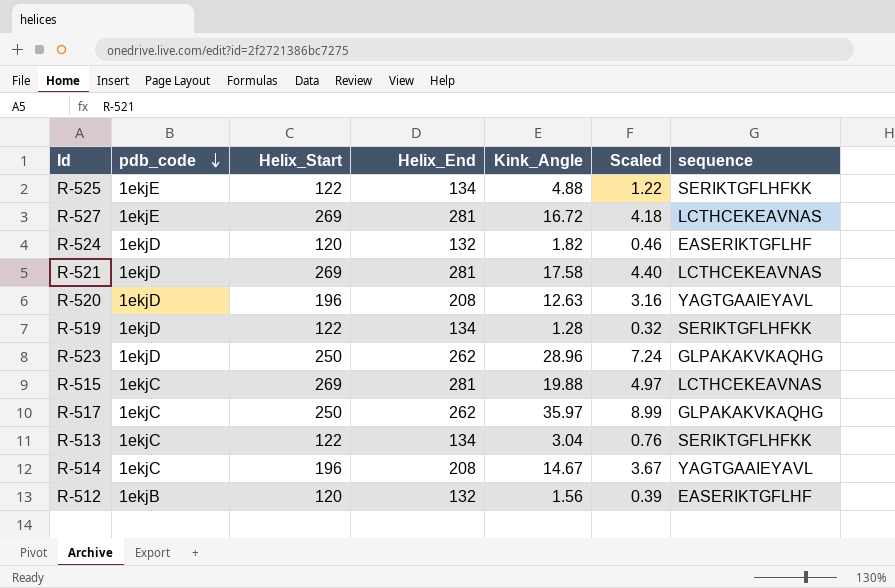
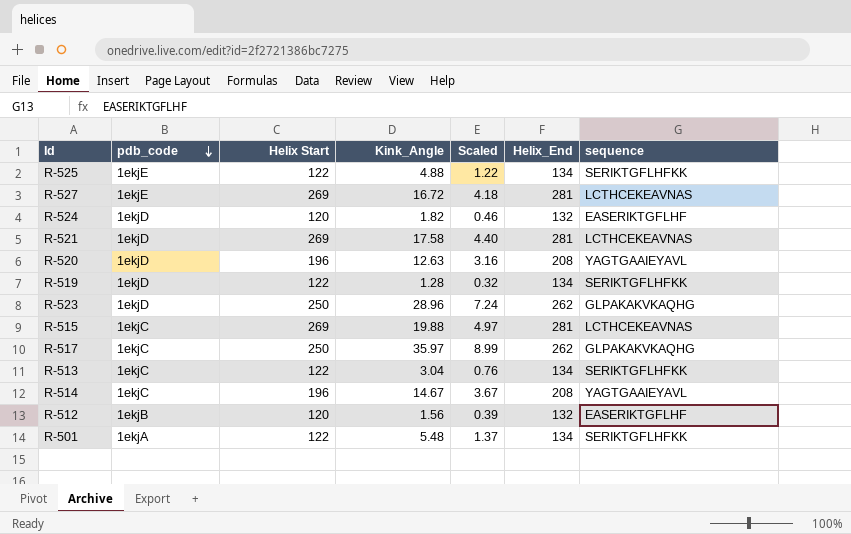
column name: Helix_Start -> Helix Start
column Helix_End | position: 4 -> 6
row R-501: none -> 1ekjA | 122 | 5.48 | 1.37 | 134 | SERIKTGFLHFKK

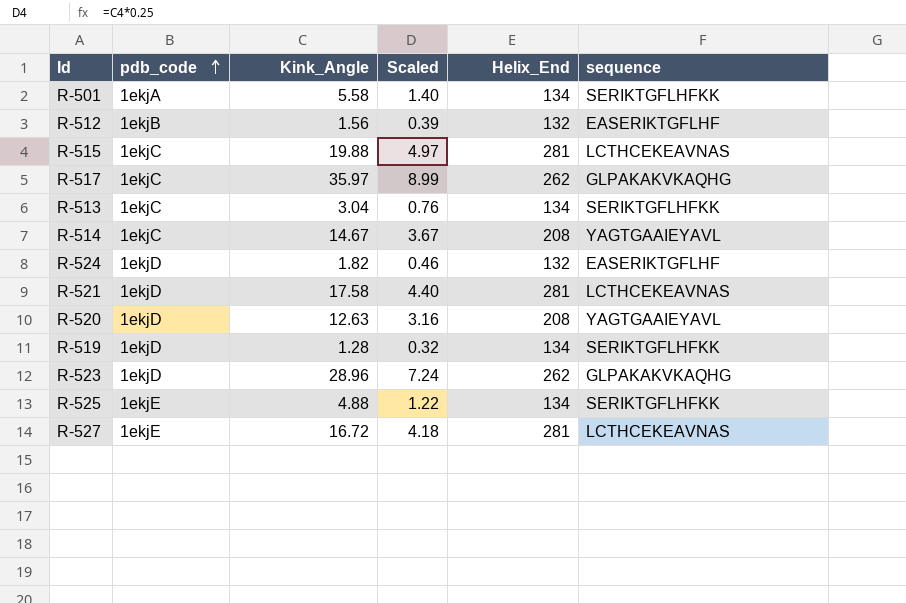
row order: pdb_code descending -> pdb_code ascending
column Helix Start | position: 3 -> none
R-501 | Kink_Angle: 5.48 -> 5.58
R-501 | Scaled: 1.37 -> 1.40

